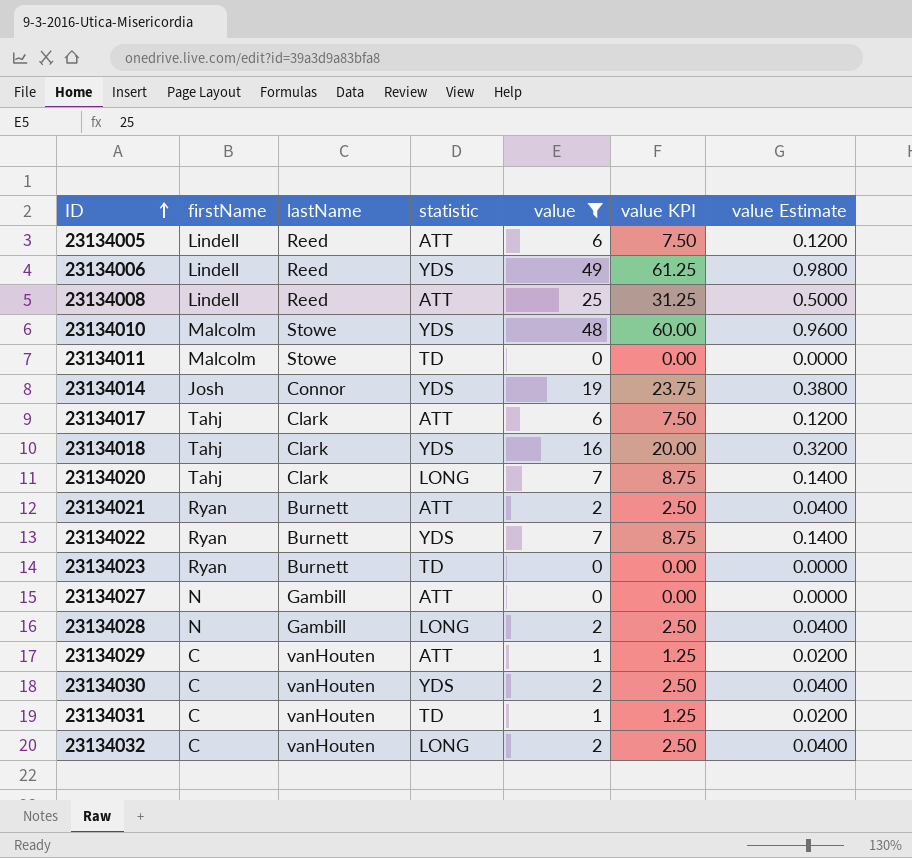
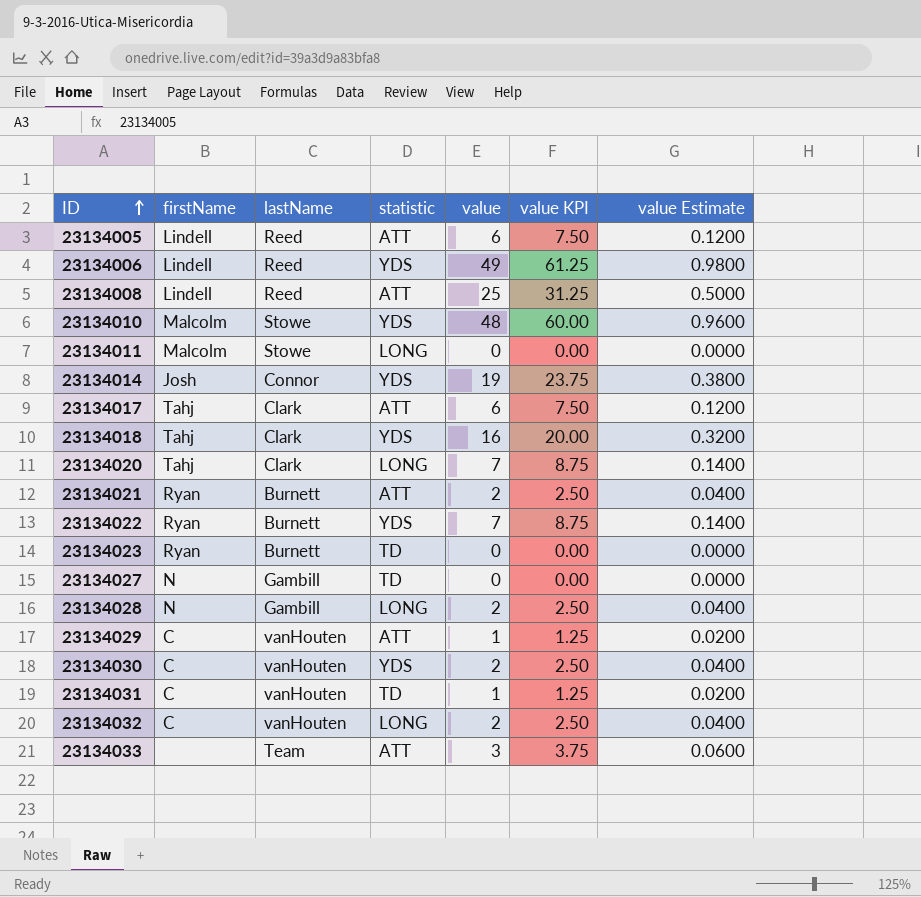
filter: value != 3 -> none
23134011 | statistic: TD -> LONG
23134027 | statistic: ATT -> TD

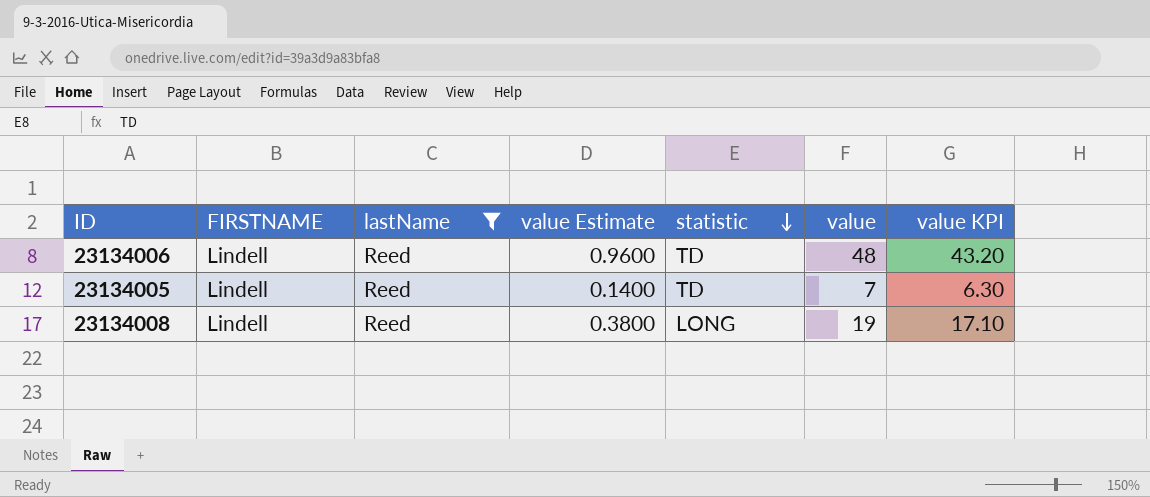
filter: none -> lastName = Reed
row order: ID ascending -> statistic descending
column name: firstName -> FIRSTNAME
column value Estimate | position: 7 -> 4
column value KPI | formula: [value] * 1.25 -> [value] * 0.9
23134006 | value Estimate: 0.9800 -> 0.9600
23134006 | statistic: YDS -> TD
23134006 | value: 49 -> 48
23134005 | value Estimate: 0.1200 -> 0.1400
23134005 | statistic: ATT -> TD
23134005 | value: 6 -> 7
23134008 | value Estimate: 0.5000 -> 0.3800
23134008 | statistic: ATT -> LONG
23134008 | value: 25 -> 19

